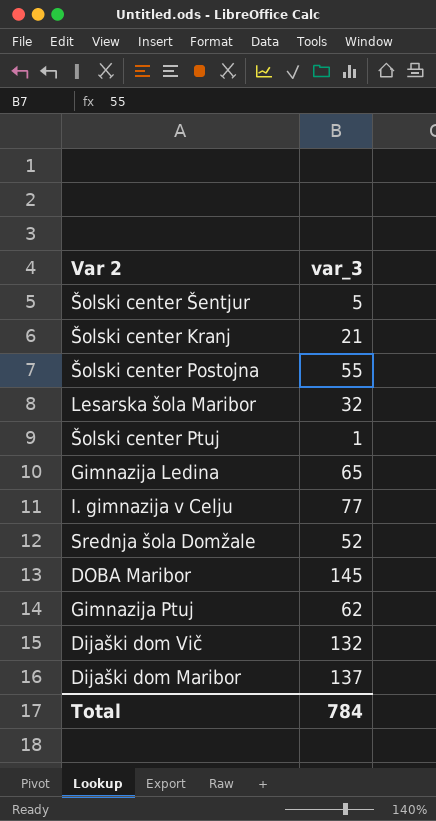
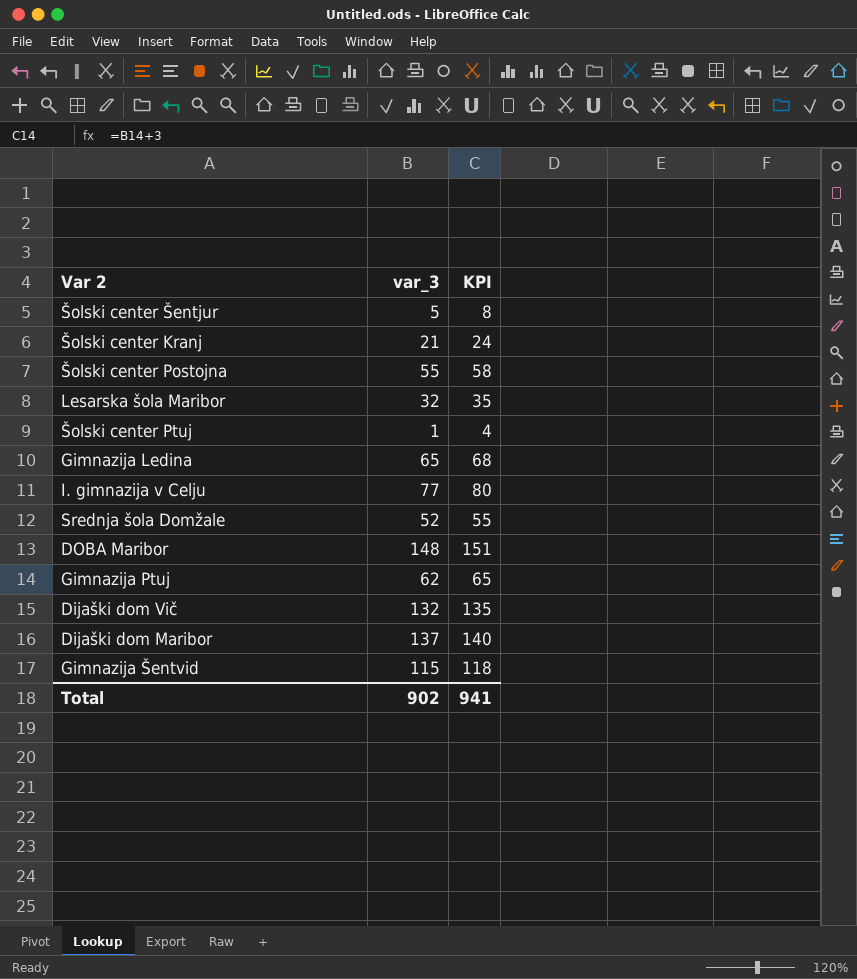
column KPI | formula: none -> [var_3] + 3
DOBA Maribor | var_3: 145 -> 148
row Gimnazija Šentvid: none -> 115 | 118
Total | var_3: 784 -> 902

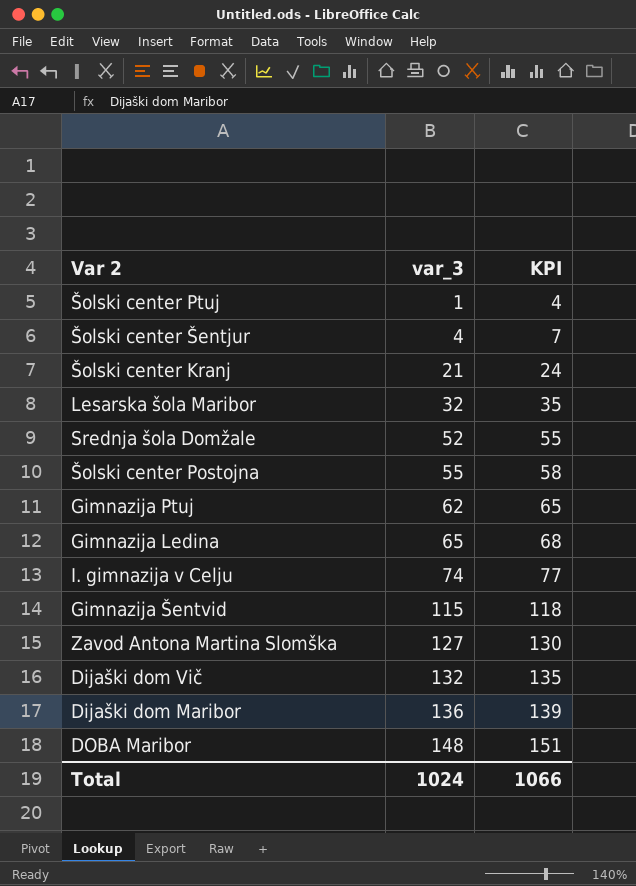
row order: none -> var_3 ascending
Šolski center Šentjur | var_3: 5 -> 4
Šolski center Šentjur | KPI: 8 -> 7
I. gimnazija v Celju | var_3: 77 -> 74
I. gimnazija v Celju | KPI: 80 -> 77
row Zavod Antona Martina Slomška: none -> 127 | 130
Dijaški dom Maribor | var_3: 137 -> 136
Dijaški dom Maribor | KPI: 140 -> 139
Total | var_3: 902 -> 1024
Total | KPI: 941 -> 1066

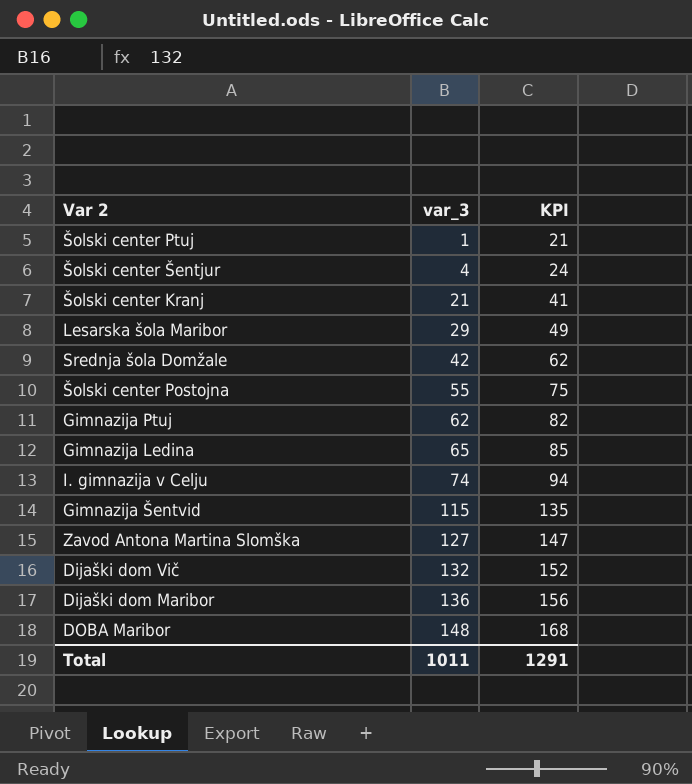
column KPI | formula: [var_3] + 3 -> [var_3] + 20
Lesarska šola Maribor | var_3: 32 -> 29
Srednja šola Domžale | var_3: 52 -> 42
Total | var_3: 1024 -> 1011
Total | KPI: 1066 -> 1291

